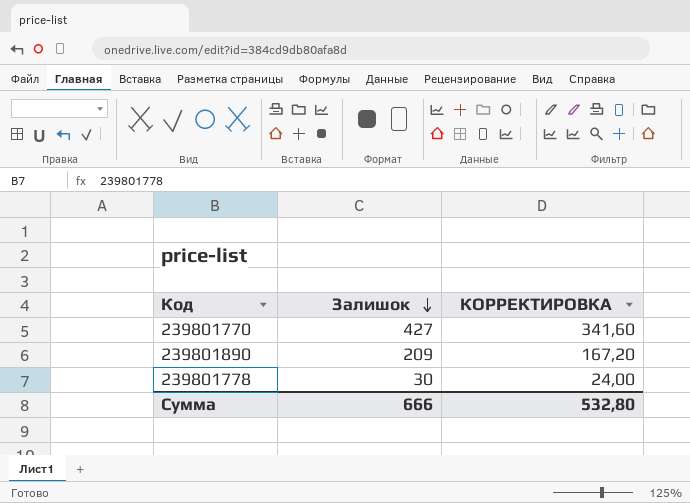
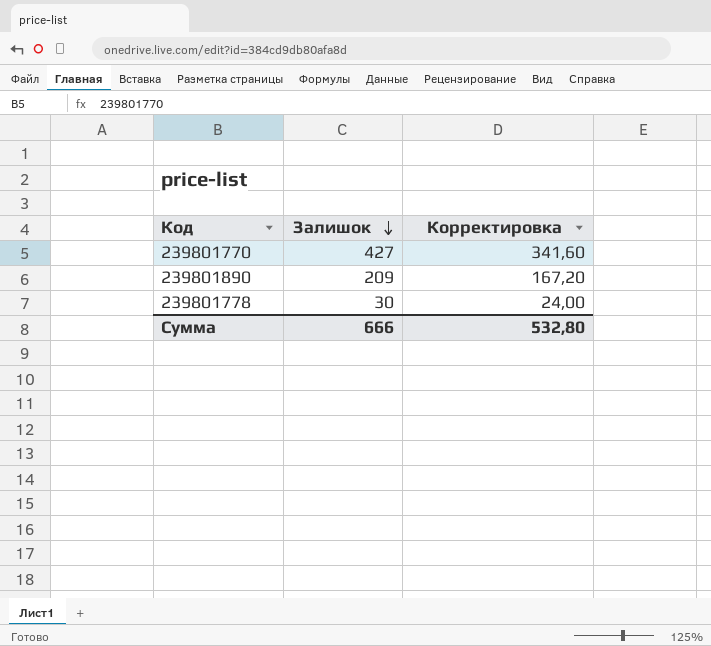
column name: КОРРЕКТИРОВКА -> Корректировка

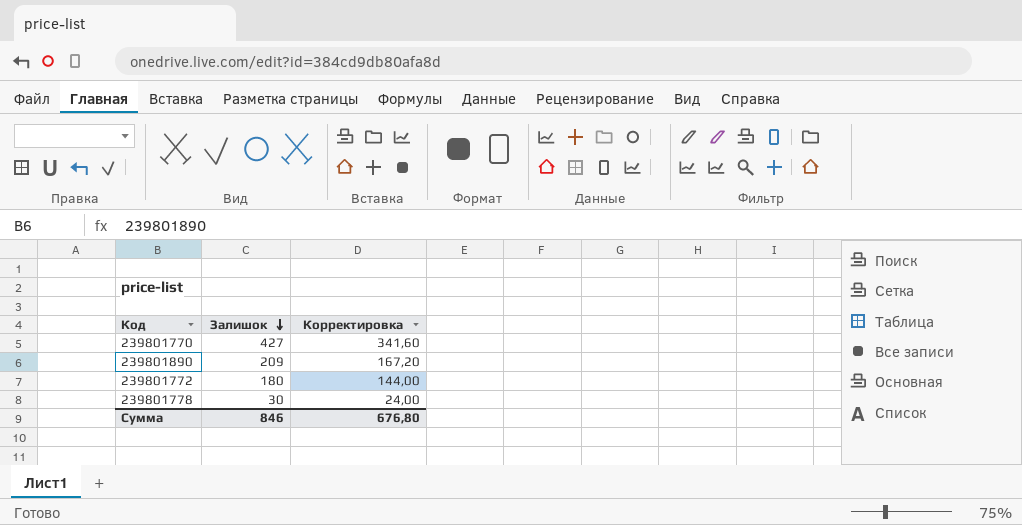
row 239801772: none -> 180 | 144,00
Сумма | Залишок: 666 -> 846
Сумма | Корректировка: 532,80 -> 676,80

